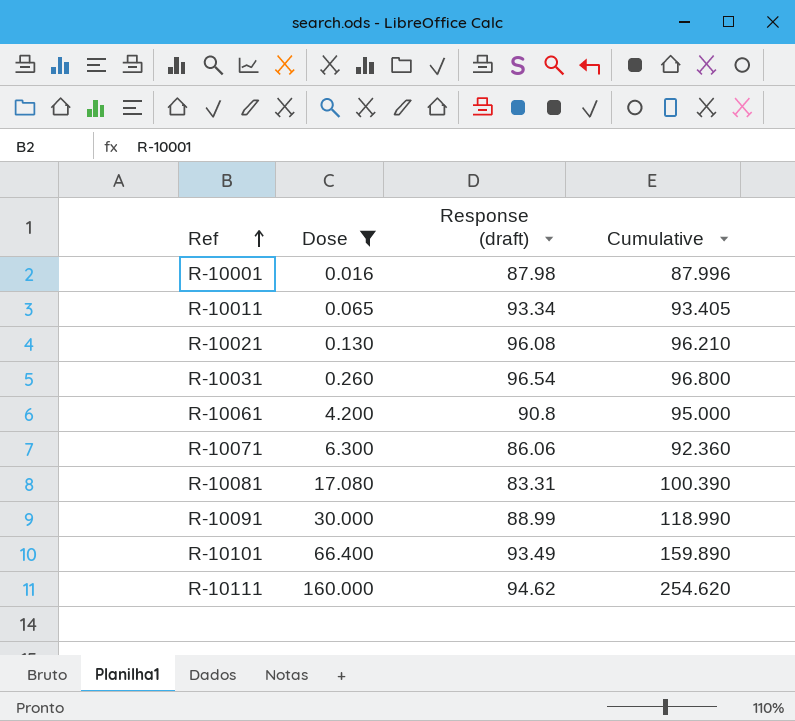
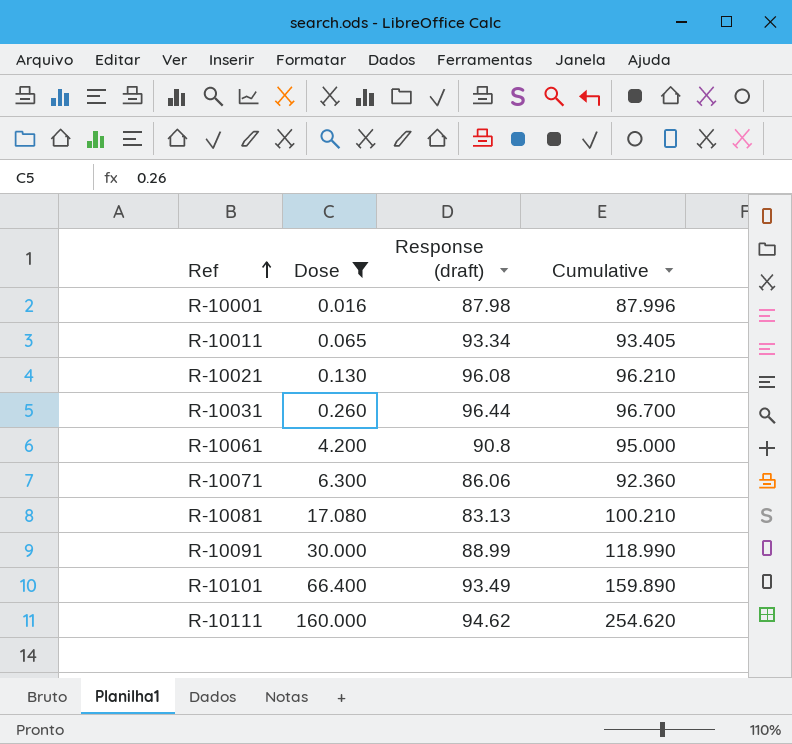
R-10031 | Response (draft): 96.54 -> 96.44
R-10031 | Cumulative: 96.800 -> 96.700
R-10081 | Response (draft): 83.31 -> 83.13
R-10081 | Cumulative: 100.390 -> 100.210

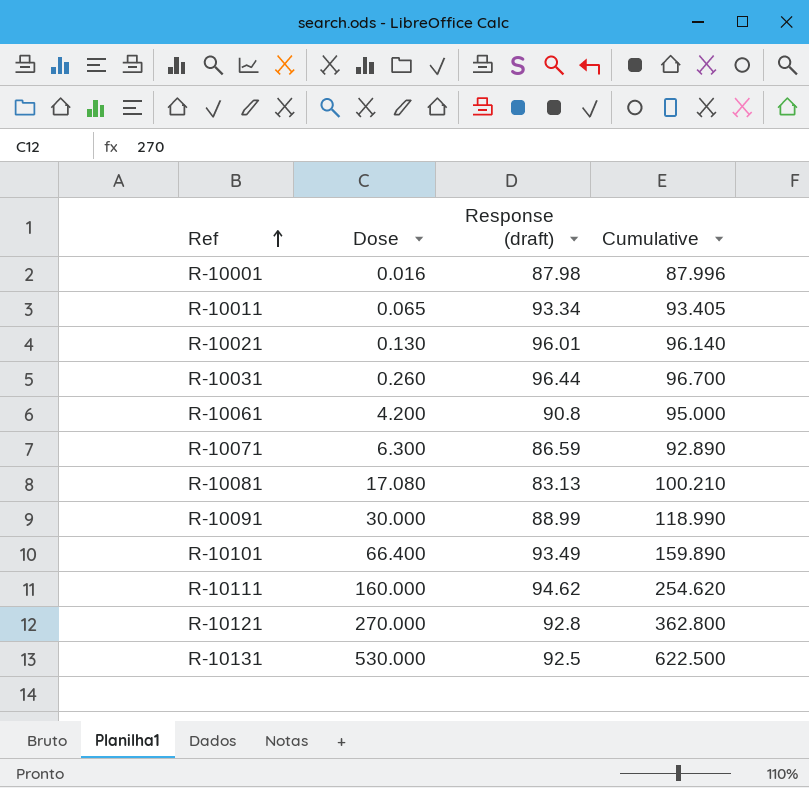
filter: Dose <= 160.000 -> none
R-10021 | Response (draft): 96.08 -> 96.01
R-10021 | Cumulative: 96.210 -> 96.140
R-10071 | Response (draft): 86.06 -> 86.59
R-10071 | Cumulative: 92.360 -> 92.890

